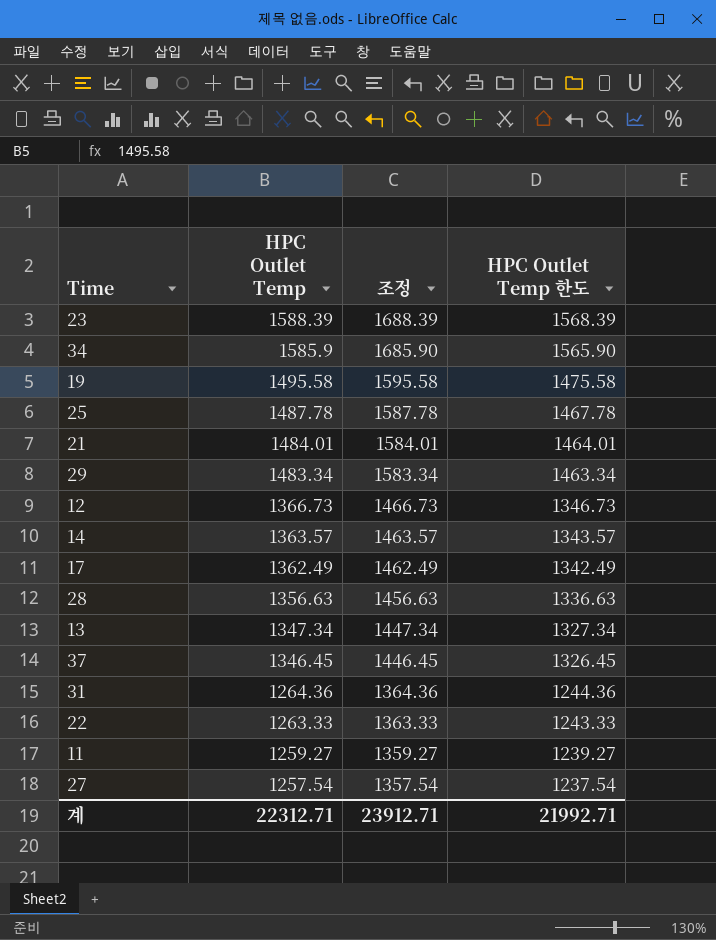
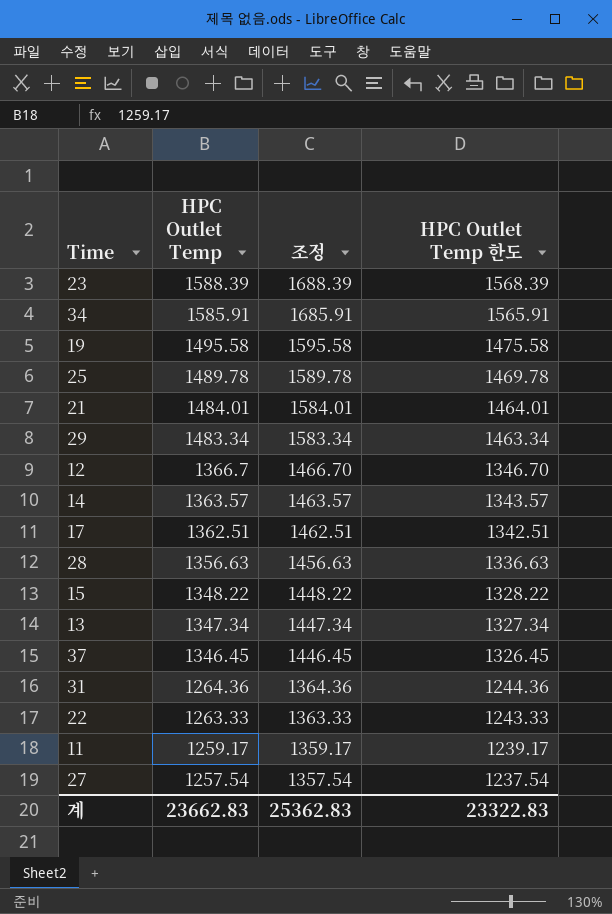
34 | HPC Outlet Temp: 1585.9 -> 1585.91
34 | 조정: 1685.90 -> 1685.91
34 | HPC Outlet Temp 한도: 1565.90 -> 1565.91
25 | HPC Outlet Temp: 1487.78 -> 1489.78
25 | 조정: 1587.78 -> 1589.78
25 | HPC Outlet Temp 한도: 1467.78 -> 1469.78
12 | HPC Outlet Temp: 1366.73 -> 1366.7
12 | 조정: 1466.73 -> 1466.70
12 | HPC Outlet Temp 한도: 1346.73 -> 1346.70
17 | HPC Outlet Temp: 1362.49 -> 1362.51
17 | 조정: 1462.49 -> 1462.51
17 | HPC Outlet Temp 한도: 1342.49 -> 1342.51
row 15: none -> 1348.22 | 1448.22 | 1328.22
11 | HPC Outlet Temp: 1259.27 -> 1259.17
11 | 조정: 1359.27 -> 1359.17
11 | HPC Outlet Temp 한도: 1239.27 -> 1239.17
계 | HPC Outlet Temp: 22312.71 -> 23662.83
계 | 조정: 23912.71 -> 25362.83
계 | HPC Outlet Temp 한도: 21992.71 -> 23322.83

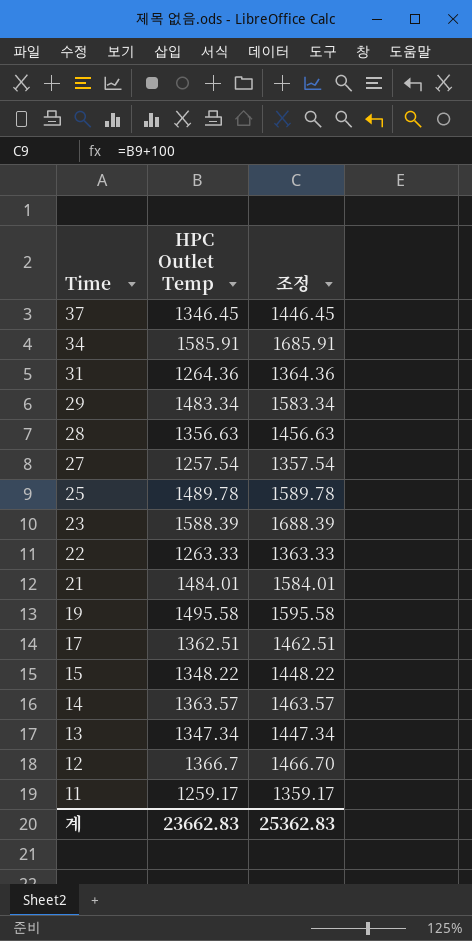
row order: HPC Outlet Temp descending -> Time descending
column HPC Outlet Temp 한도 | formula: [HPC Outlet Temp] - 20 -> none

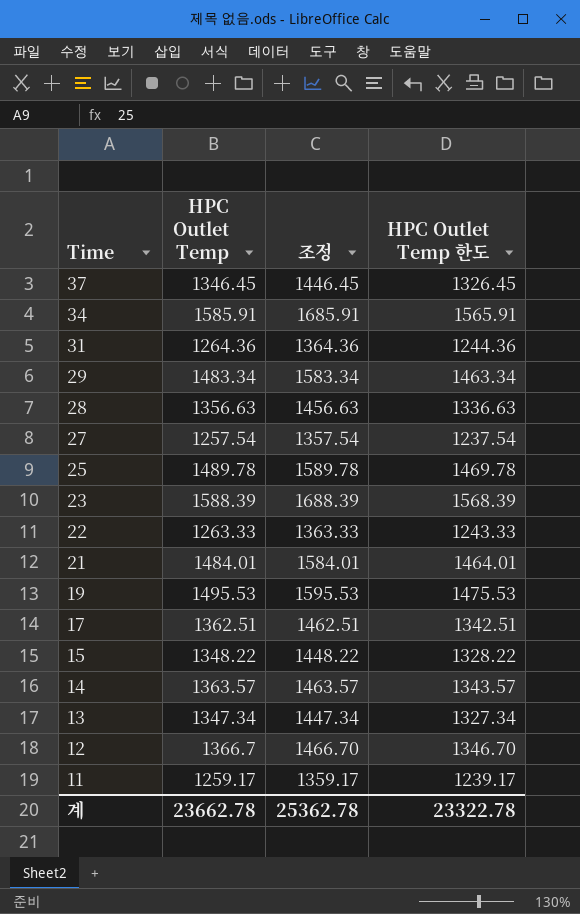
column HPC Outlet Temp 한도 | formula: none -> [HPC Outlet Temp] - 20
19 | HPC Outlet Temp: 1495.58 -> 1495.53
19 | 조정: 1595.58 -> 1595.53
계 | HPC Outlet Temp: 23662.83 -> 23662.78
계 | 조정: 25362.83 -> 25362.78

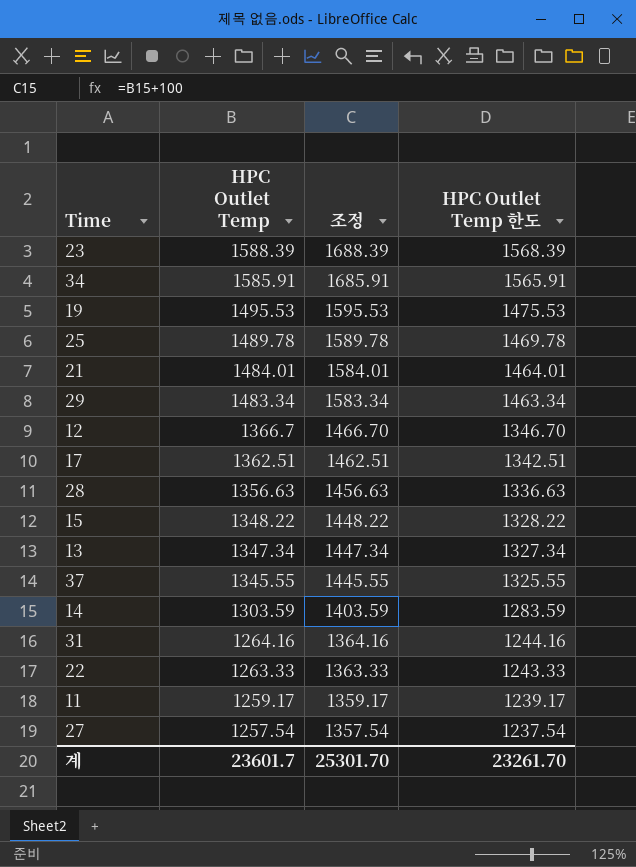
row order: Time descending -> HPC Outlet Temp descending
37 | HPC Outlet Temp: 1346.45 -> 1345.55
37 | 조정: 1446.45 -> 1445.55
37 | HPC Outlet Temp 한도: 1326.45 -> 1325.55
14 | HPC Outlet Temp: 1363.57 -> 1303.59
14 | 조정: 1463.57 -> 1403.59
14 | HPC Outlet Temp 한도: 1343.57 -> 1283.59
31 | HPC Outlet Temp: 1264.36 -> 1264.16
31 | 조정: 1364.36 -> 1364.16
31 | HPC Outlet Temp 한도: 1244.36 -> 1244.16
계 | HPC Outlet Temp: 23662.78 -> 23601.7
계 | 조정: 25362.78 -> 25301.70
계 | HPC Outlet Temp 한도: 23322.78 -> 23261.70

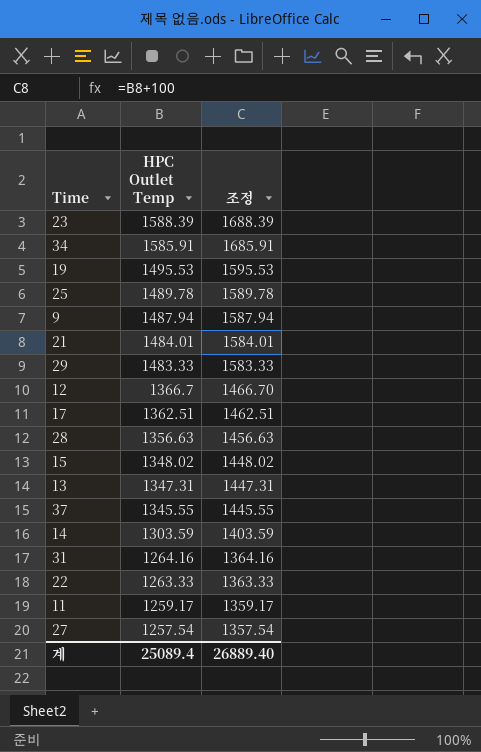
column HPC Outlet Temp 한도 | formula: [HPC Outlet Temp] - 20 -> none
row 9: none -> 1487.94 | 1587.94
29 | HPC Outlet Temp: 1483.34 -> 1483.33
29 | 조정: 1583.34 -> 1583.33
15 | HPC Outlet Temp: 1348.22 -> 1348.02
15 | 조정: 1448.22 -> 1448.02
13 | HPC Outlet Temp: 1347.34 -> 1347.31
13 | 조정: 1447.34 -> 1447.31
계 | HPC Outlet Temp: 23601.7 -> 25089.4
계 | 조정: 25301.70 -> 26889.40

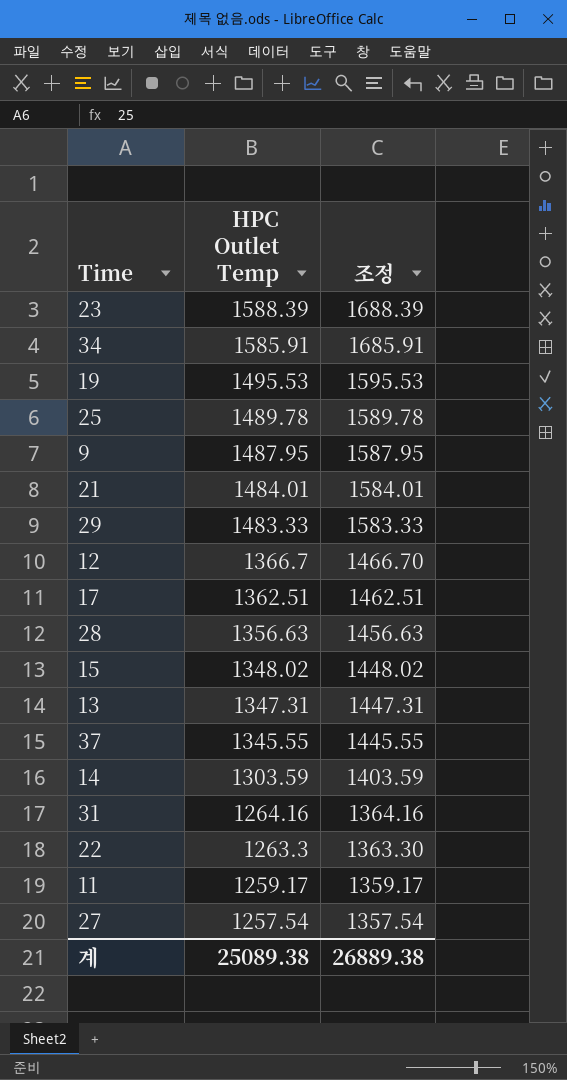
9 | HPC Outlet Temp: 1487.94 -> 1487.95
9 | 조정: 1587.94 -> 1587.95
22 | HPC Outlet Temp: 1263.33 -> 1263.3
22 | 조정: 1363.33 -> 1363.30
계 | HPC Outlet Temp: 25089.4 -> 25089.38
계 | 조정: 26889.40 -> 26889.38

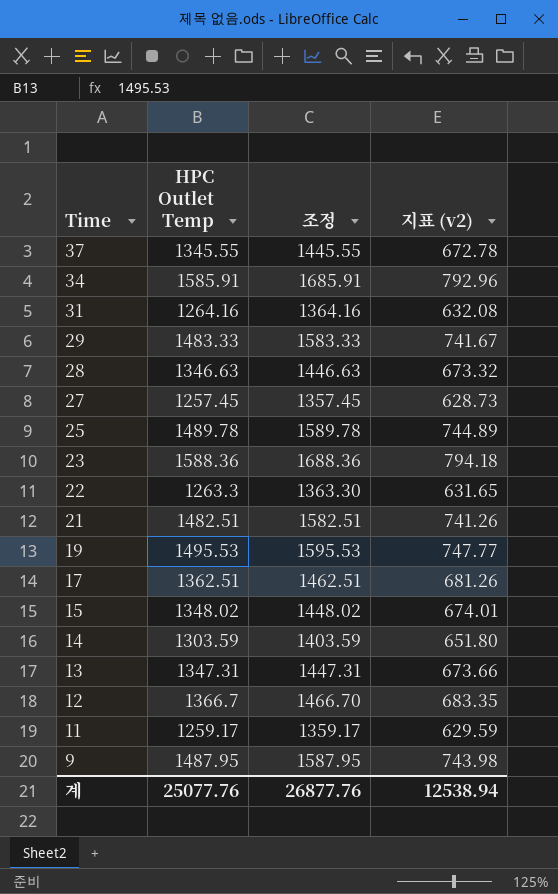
row order: HPC Outlet Temp descending -> Time descending
column 지표 (v2) | formula: none -> [HPC Outlet Temp] * 0.5
28 | HPC Outlet Temp: 1356.63 -> 1346.63
28 | 조정: 1456.63 -> 1446.63
27 | HPC Outlet Temp: 1257.54 -> 1257.45
27 | 조정: 1357.54 -> 1357.45
23 | HPC Outlet Temp: 1588.39 -> 1588.36
23 | 조정: 1688.39 -> 1688.36
21 | HPC Outlet Temp: 1484.01 -> 1482.51
21 | 조정: 1584.01 -> 1582.51
계 | HPC Outlet Temp: 25089.38 -> 25077.76
계 | 조정: 26889.38 -> 26877.76

